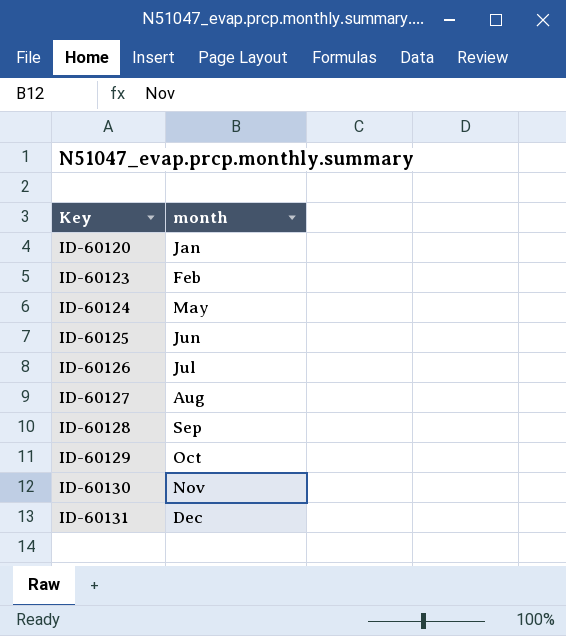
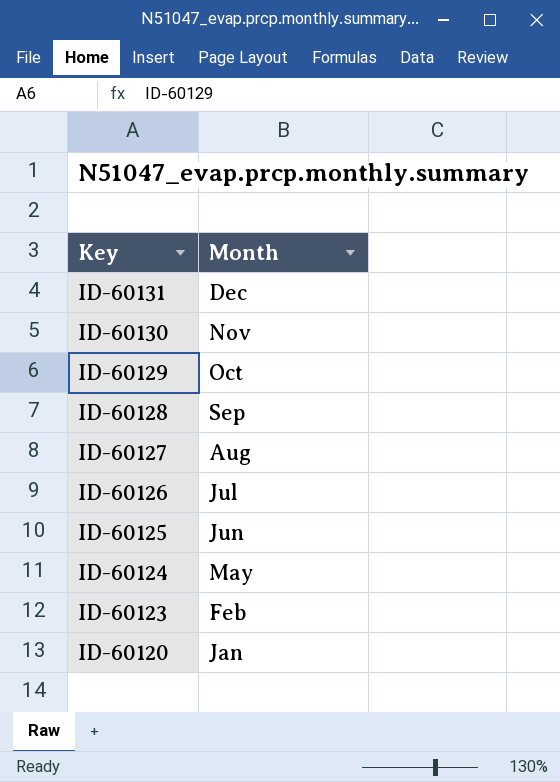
row order: Key ascending -> Key descending
column name: month -> Month

